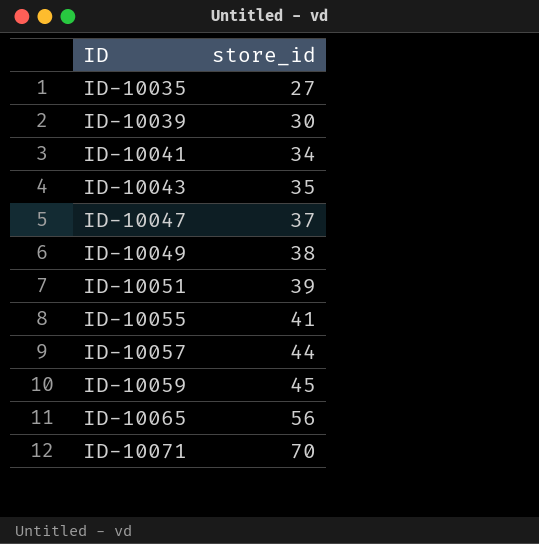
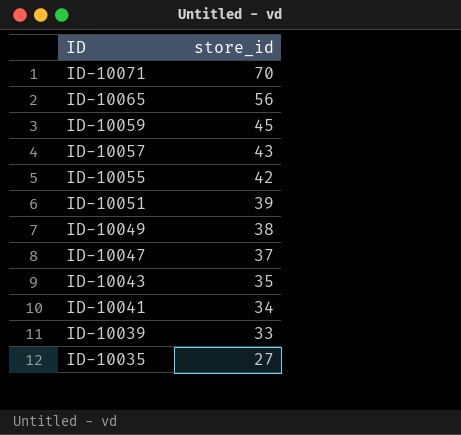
row order: ID ascending -> ID descending
ID-10057 | store_id: 44 -> 43
ID-10055 | store_id: 41 -> 42
ID-10039 | store_id: 30 -> 33

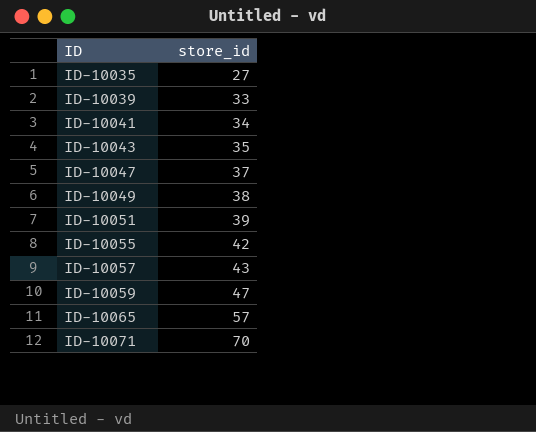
row order: ID descending -> ID ascending
ID-10059 | store_id: 45 -> 47
ID-10065 | store_id: 56 -> 57

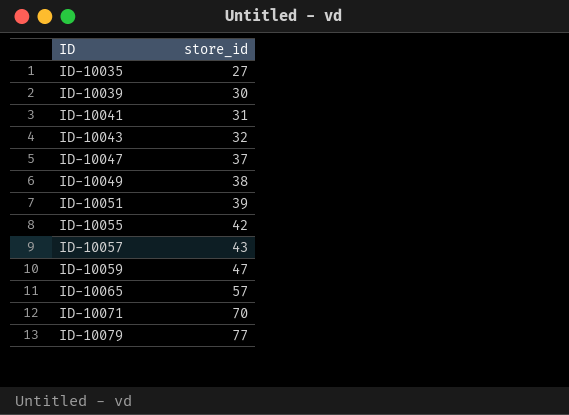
ID-10039 | store_id: 33 -> 30
ID-10041 | store_id: 34 -> 31
ID-10043 | store_id: 35 -> 32
row ID-10079: none -> 77

